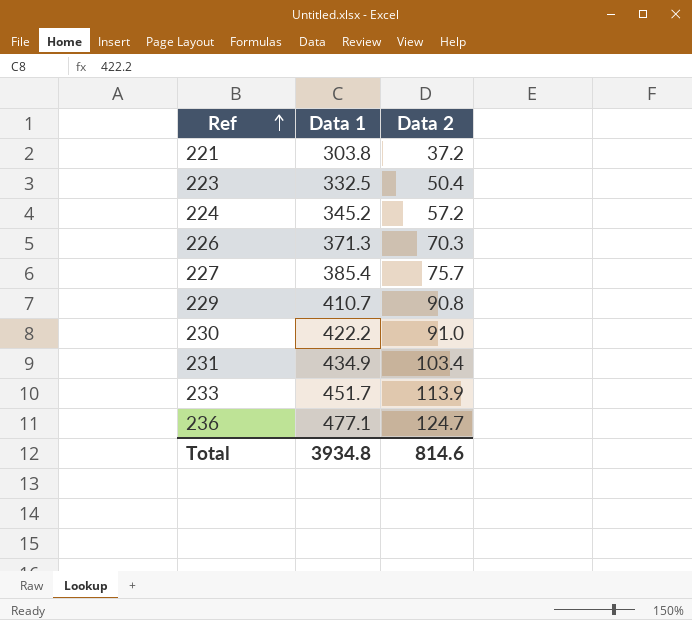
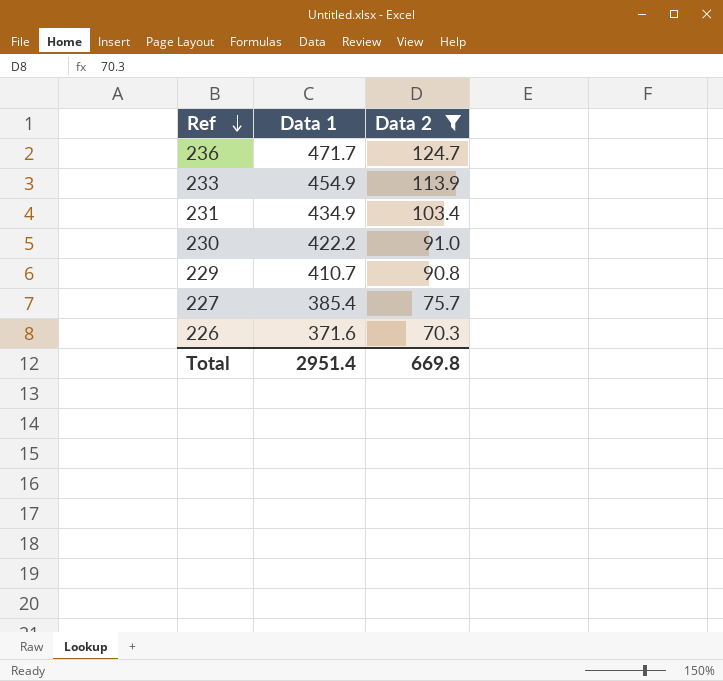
filter: none -> Data 2 >= 70.3
row order: Ref ascending -> Ref descending
236 | Data 1: 477.1 -> 471.7
233 | Data 1: 451.7 -> 454.9
226 | Data 1: 371.3 -> 371.6
Total | Data 1: 3934.8 -> 2951.4
Total | Data 2: 814.6 -> 669.8

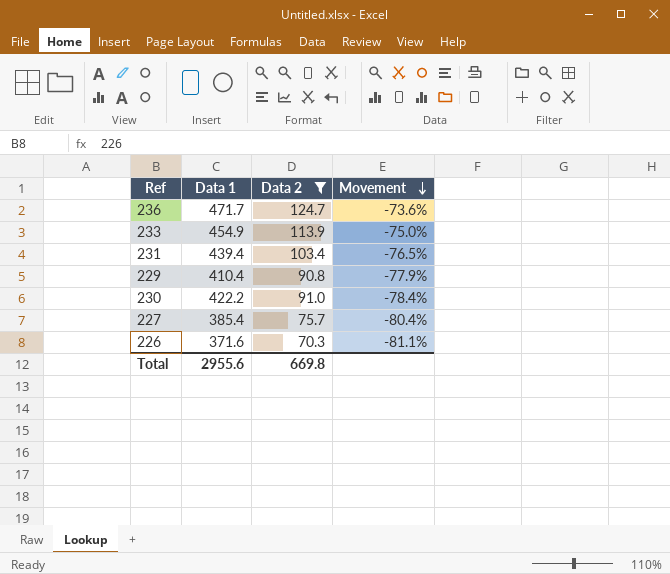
row order: Ref descending -> Movement descending
column Movement | formula: none -> ([Data 2] - [Data 1]) / [Data 1]
231 | Data 1: 434.9 -> 439.4
229 | Data 1: 410.7 -> 410.4
Total | Data 1: 2951.4 -> 2955.6

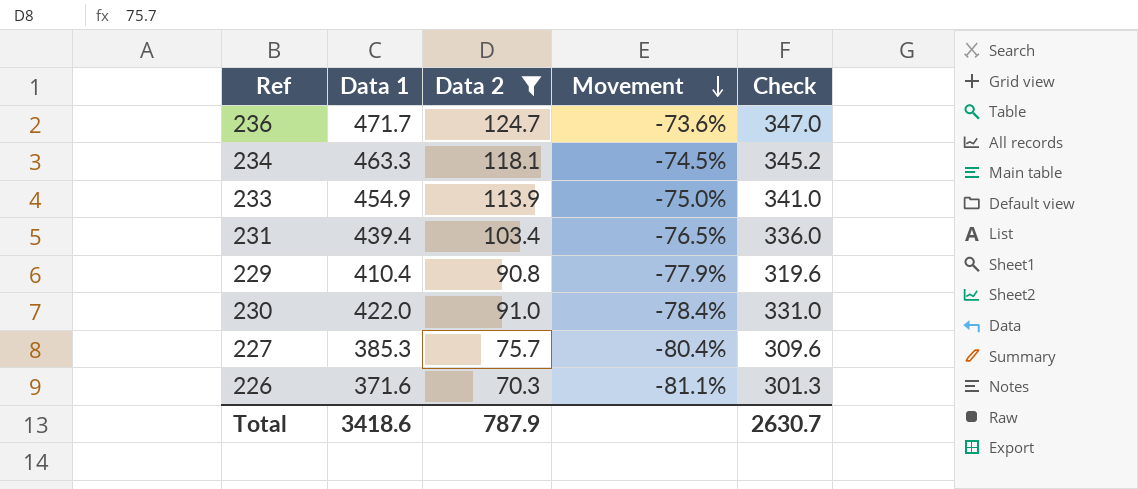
column Check | formula: none -> [Data 1] - [Data 2]
row 234: none -> 463.3 | 118.1 | -74.5% | 345.2
230 | Data 1: 422.2 -> 422.0
227 | Data 1: 385.4 -> 385.3
Total | Data 1: 2955.6 -> 3418.6
Total | Data 2: 669.8 -> 787.9

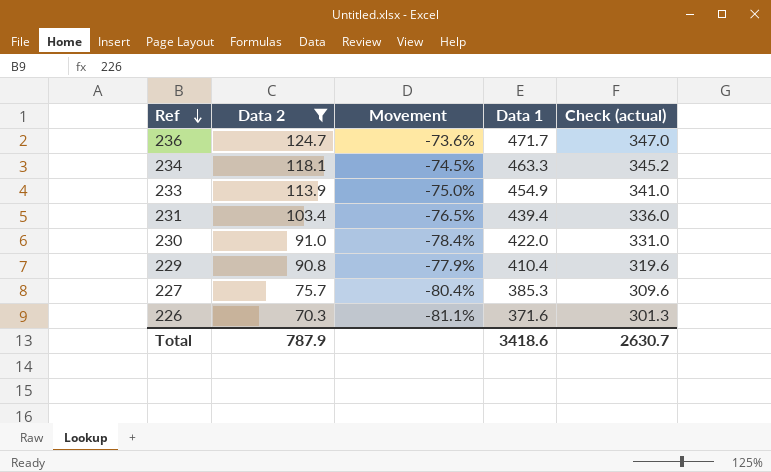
row order: Movement descending -> Ref descending
column Data 1 | position: 2 -> 4
column name: Check -> Check (actual)

